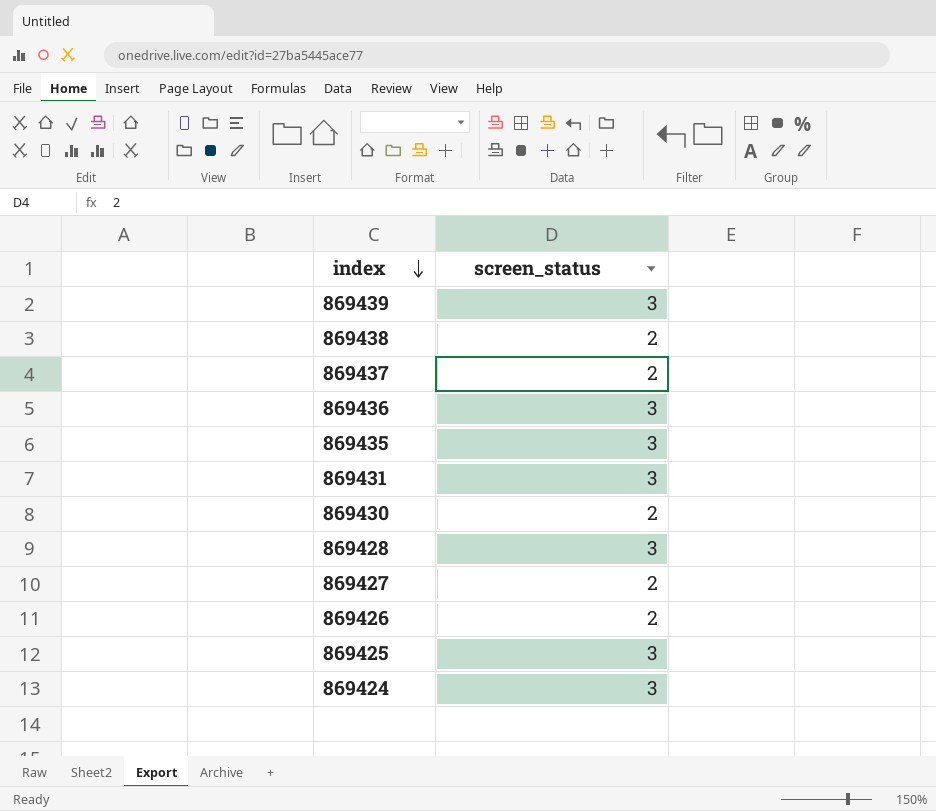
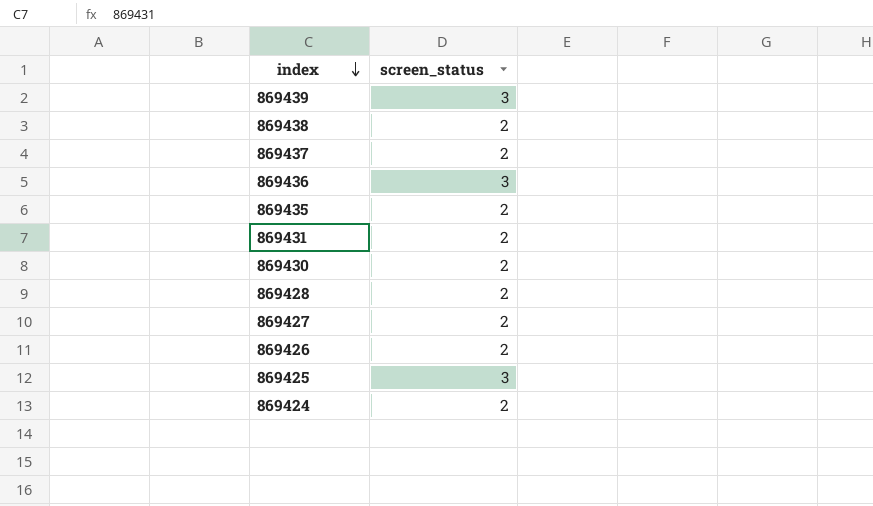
869435 | screen_status: 3 -> 2
869431 | screen_status: 3 -> 2
869428 | screen_status: 3 -> 2
869424 | screen_status: 3 -> 2

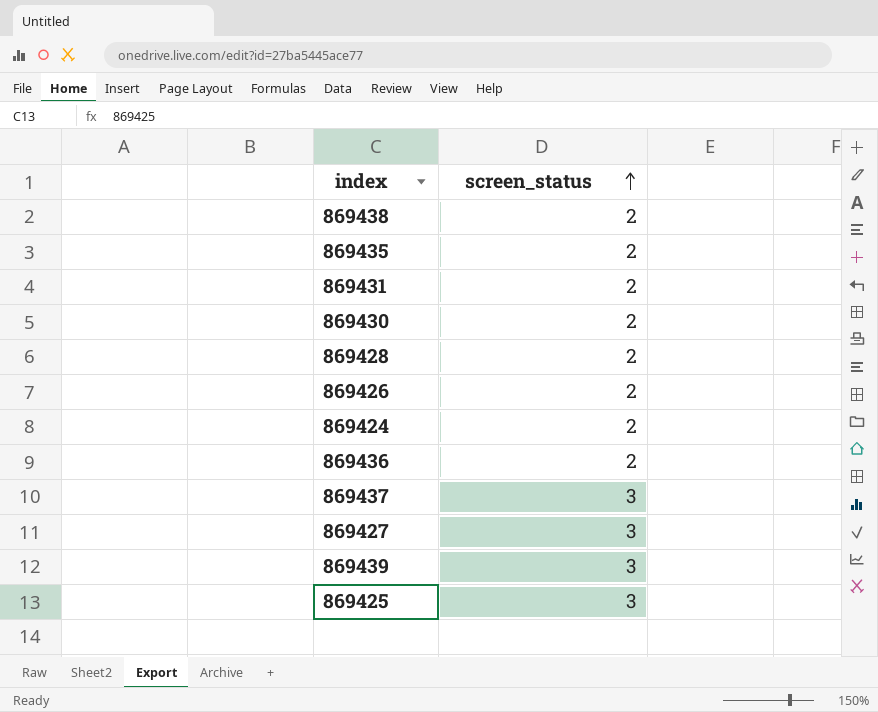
row order: index descending -> screen_status ascending
869436 | screen_status: 3 -> 2
869437 | screen_status: 2 -> 3
869427 | screen_status: 2 -> 3

